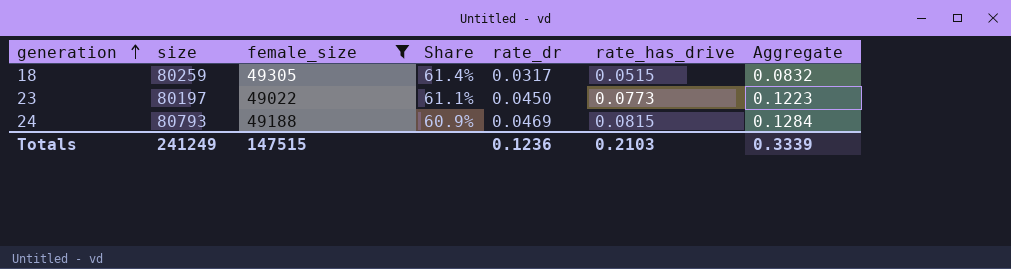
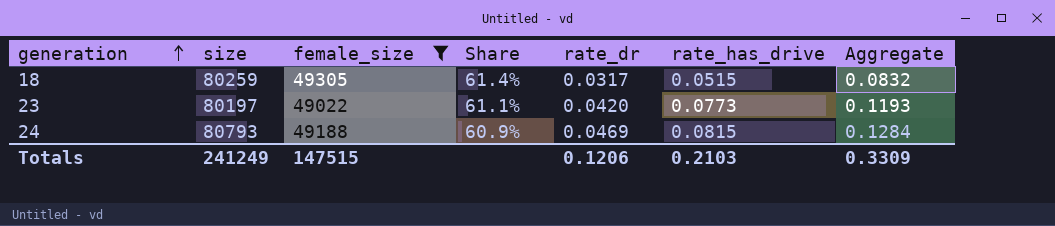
23 | rate_dr: 0.0450 -> 0.0420
23 | Aggregate: 0.1223 -> 0.1193
Totals | rate_dr: 0.1236 -> 0.1206
Totals | Aggregate: 0.3339 -> 0.3309

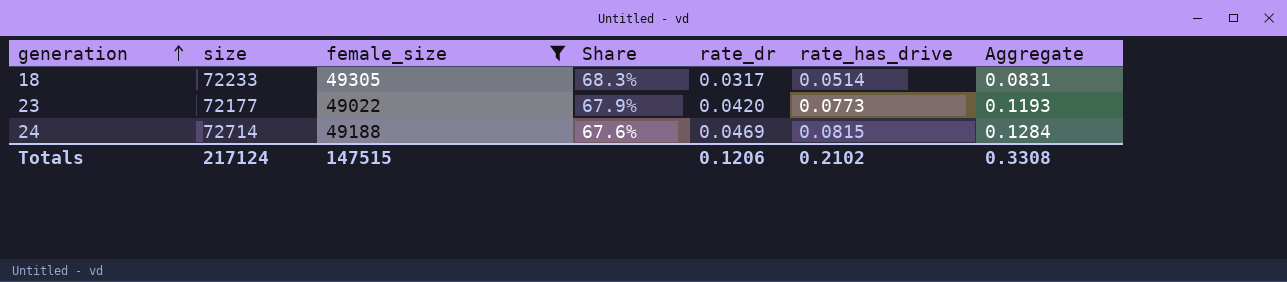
18 | size: 80259 -> 72233
18 | Share: 61.4% -> 68.3%
18 | rate_has_drive: 0.0515 -> 0.0514
18 | Aggregate: 0.0832 -> 0.0831
23 | size: 80197 -> 72177
23 | Share: 61.1% -> 67.9%
24 | size: 80793 -> 72714
24 | Share: 60.9% -> 67.6%
Totals | size: 241249 -> 217124
Totals | rate_has_drive: 0.2103 -> 0.2102
Totals | Aggregate: 0.3309 -> 0.3308

